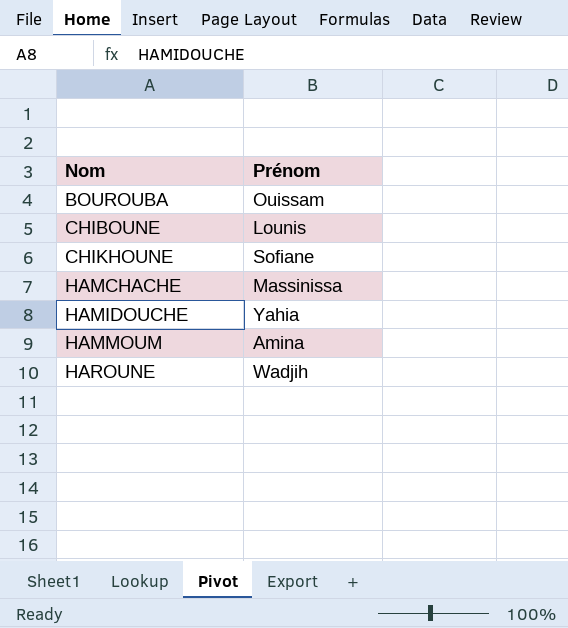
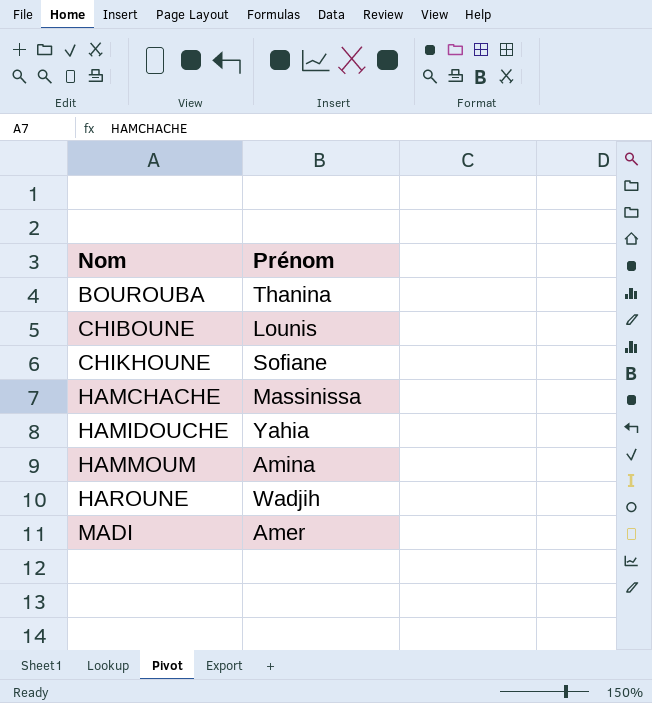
BOUROUBA | Prénom: Ouissam -> Thanina
row MADI: none -> Amer

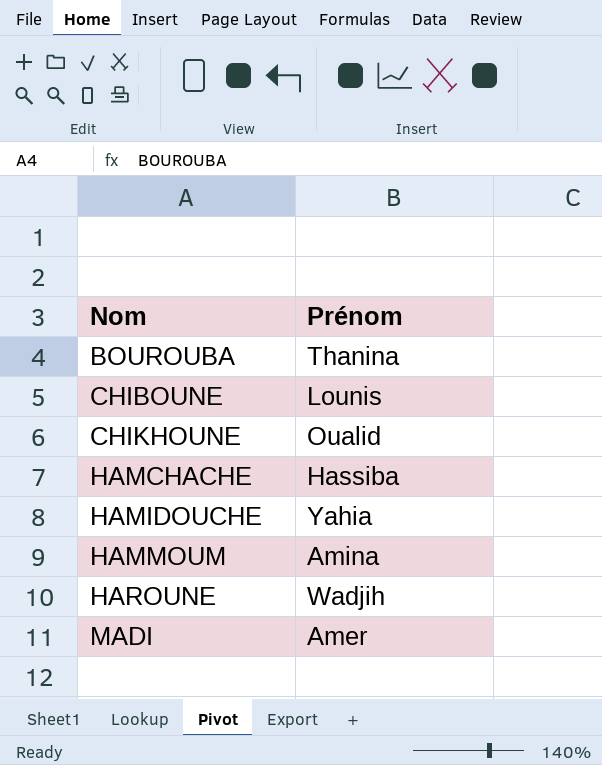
CHIKHOUNE | Prénom: Sofiane -> Oualid
HAMCHACHE | Prénom: Massinissa -> Hassiba

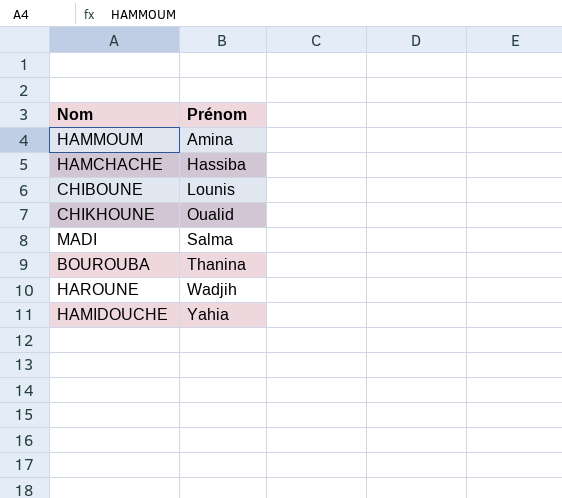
row order: Nom ascending -> Prénom ascending
MADI | Prénom: Amer -> Salma

